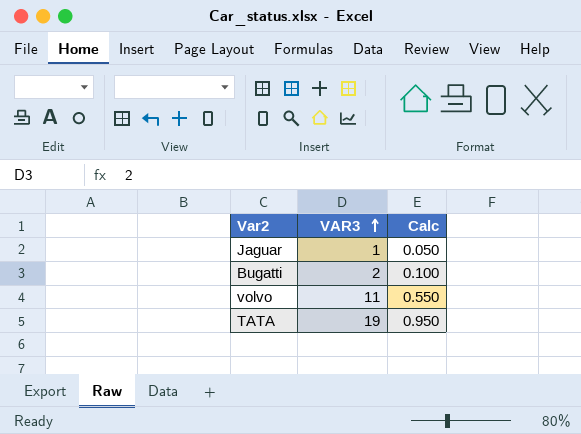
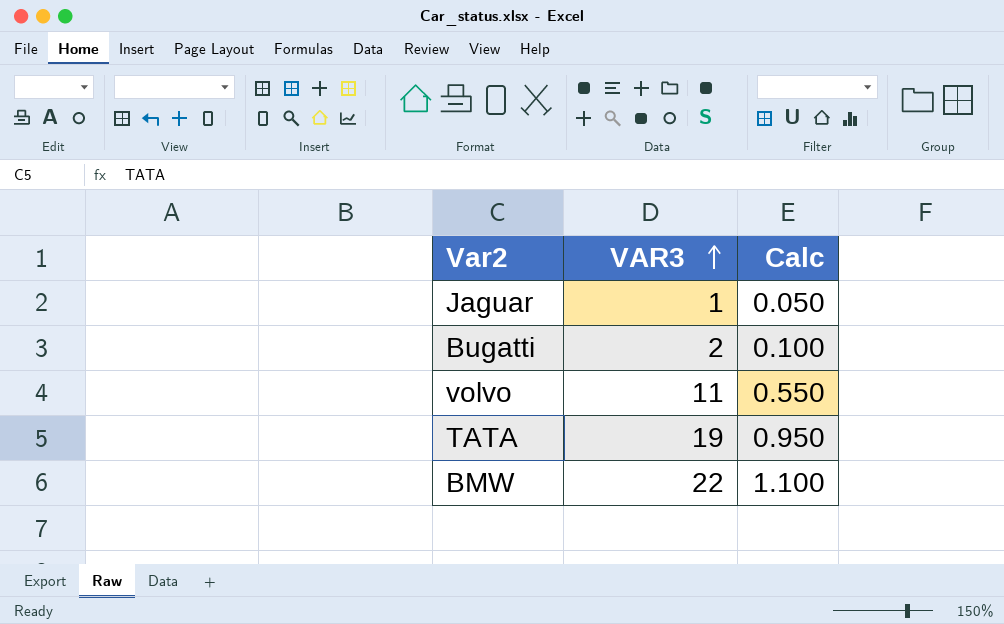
row BMW: none -> 22 | 1.100

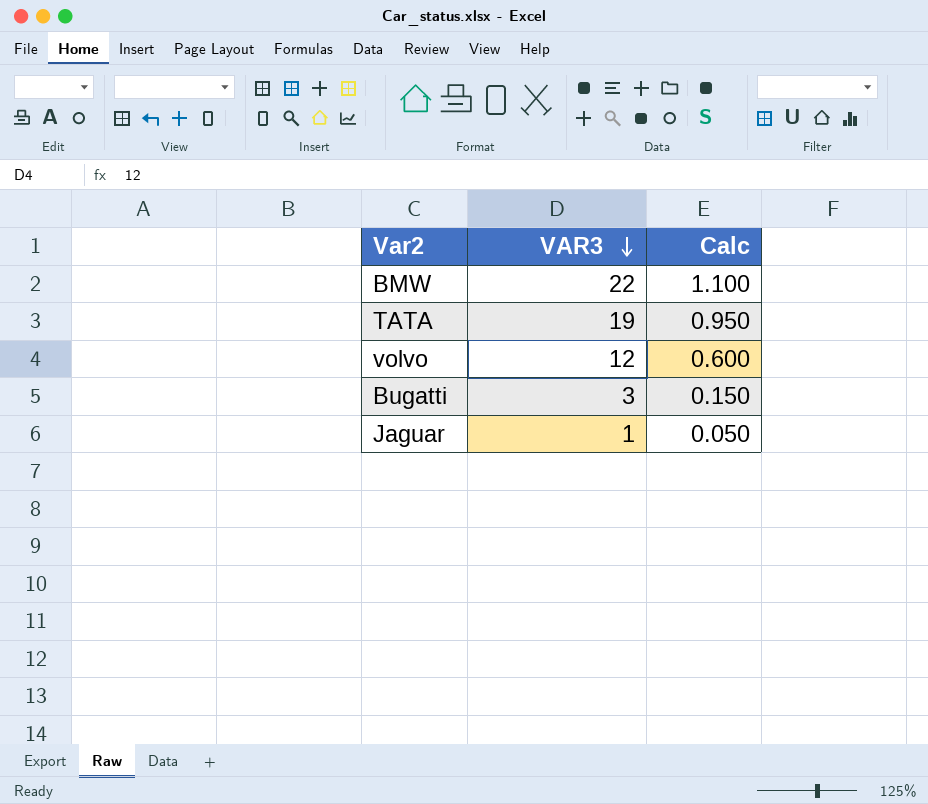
row order: VAR3 ascending -> VAR3 descending
volvo | VAR3: 11 -> 12
volvo | Calc: 0.550 -> 0.600
Bugatti | VAR3: 2 -> 3
Bugatti | Calc: 0.100 -> 0.150

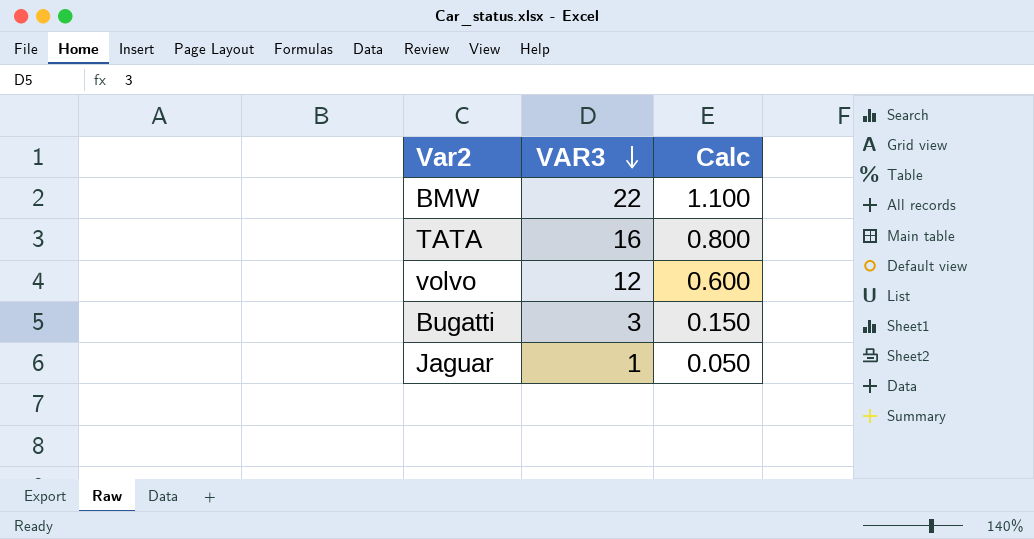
TATA | VAR3: 19 -> 16
TATA | Calc: 0.950 -> 0.800

